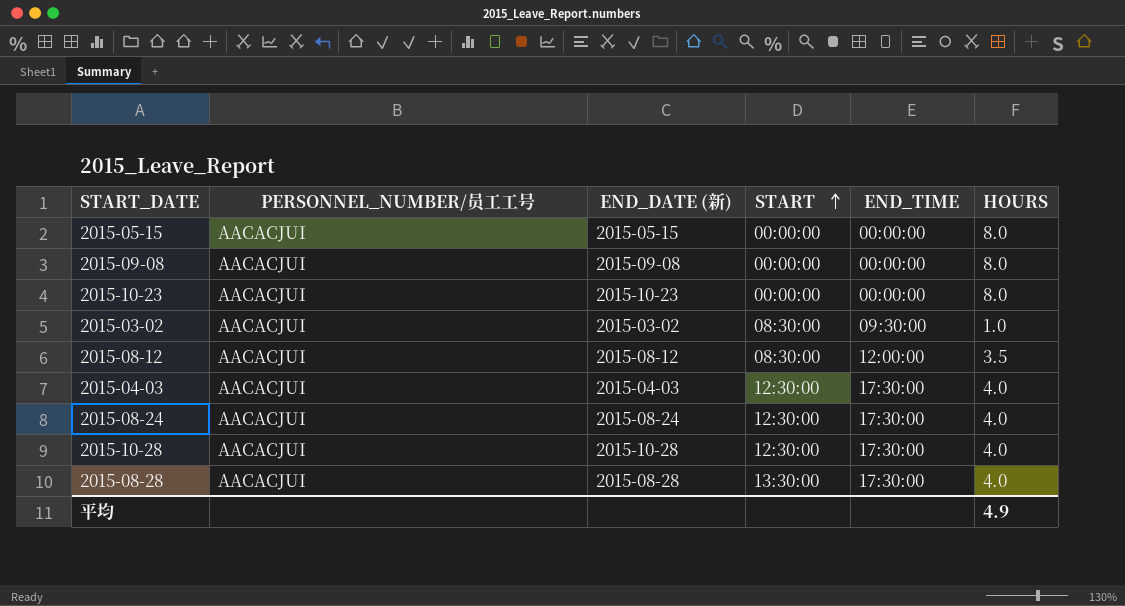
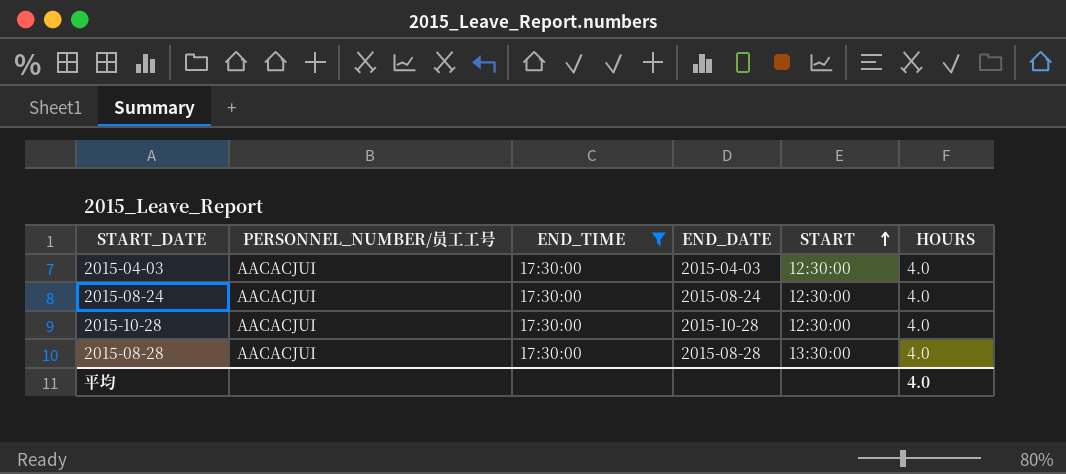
filter: none -> END_TIME = 17:30:00
column END_TIME | position: 5 -> 3
column name: END_DATE (新) -> END_DATE
平均 | HOURS: 4.9 -> 4.0

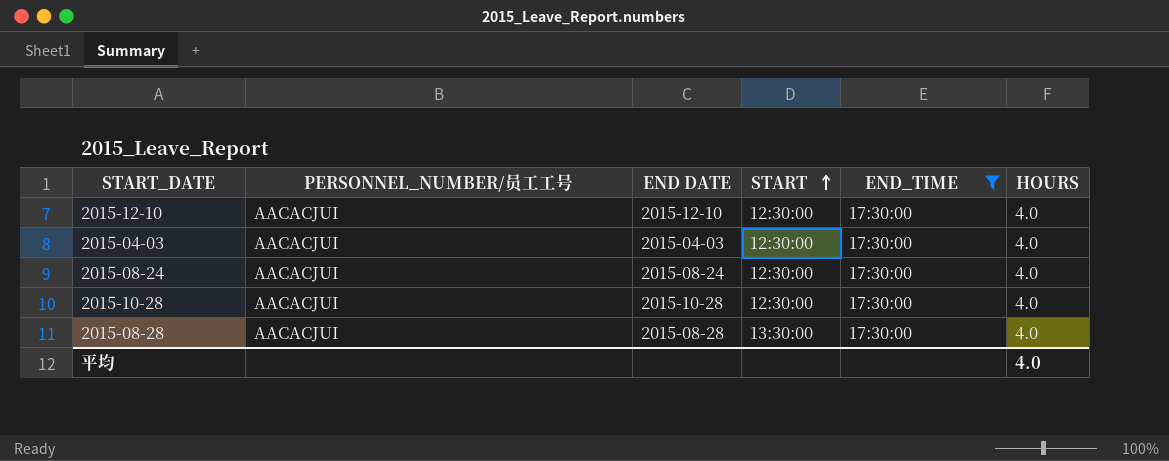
column name: END_DATE -> END DATE
column END_TIME | position: 3 -> 5
row 2015-12-10: none -> AACACJUI | 2015-12-10 | 12:30:00 | 17:30:00 | 4.0

